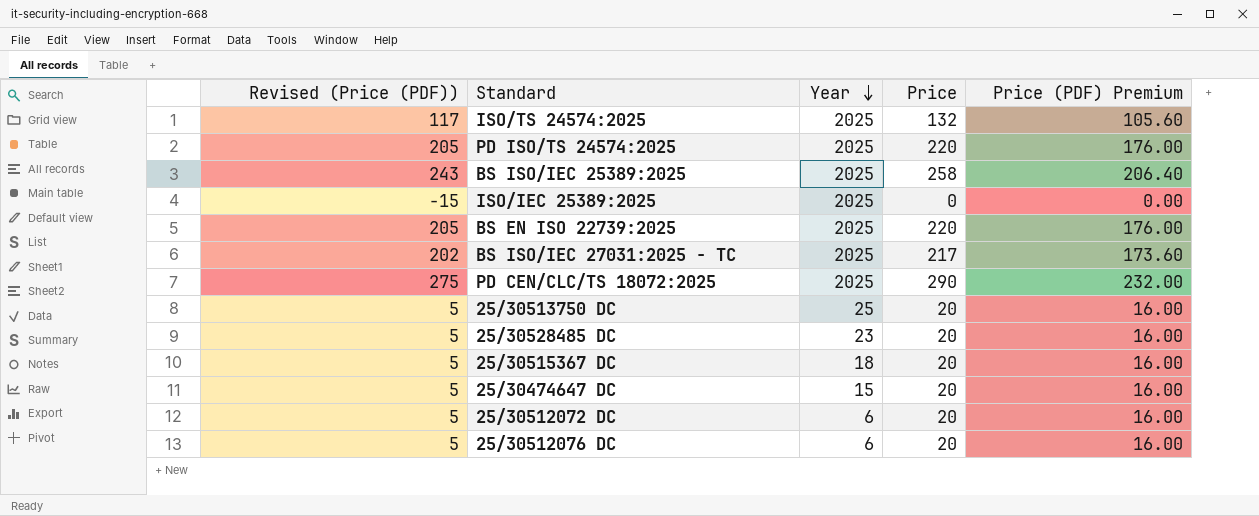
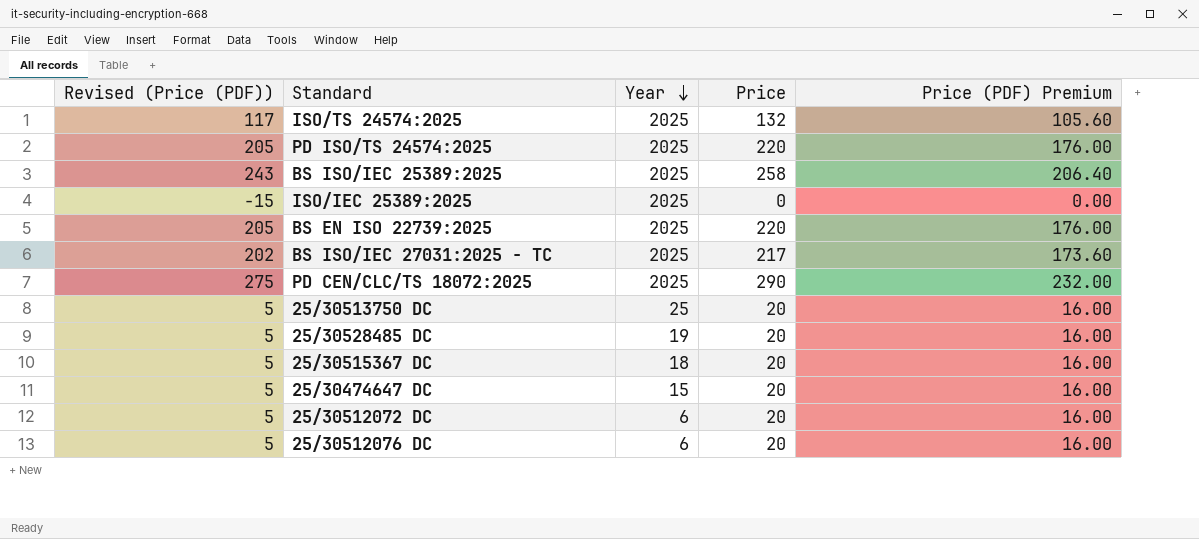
25/30528485 DC | Year: 23 -> 19

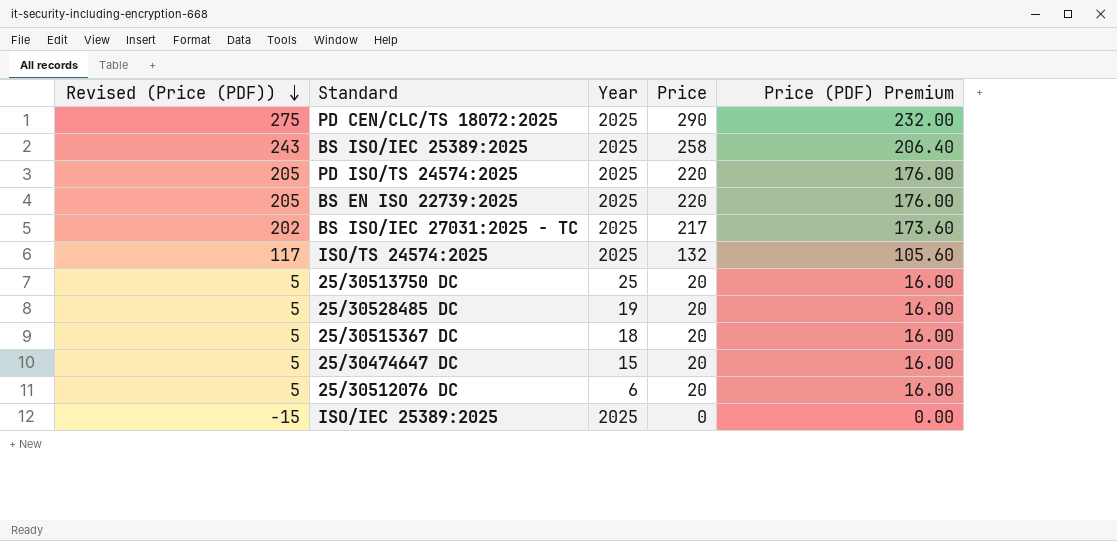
row order: Year descending -> Revised (Price (PDF)) descending
row 25/30512072 DC: 5 | 6 | 20 | 16.00 -> none

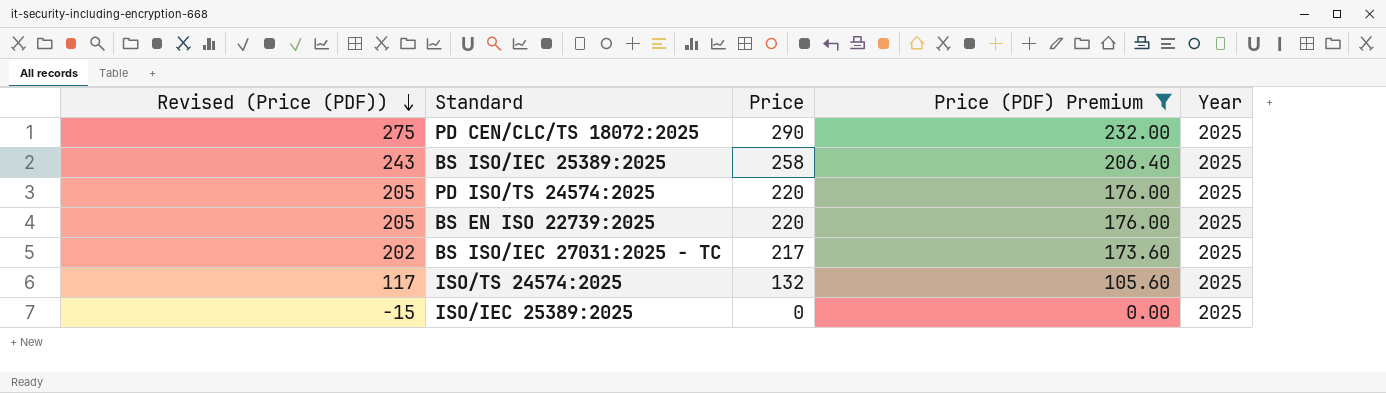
filter: none -> Price (PDF) Premium != 16.00
column Year | position: 3 -> 5

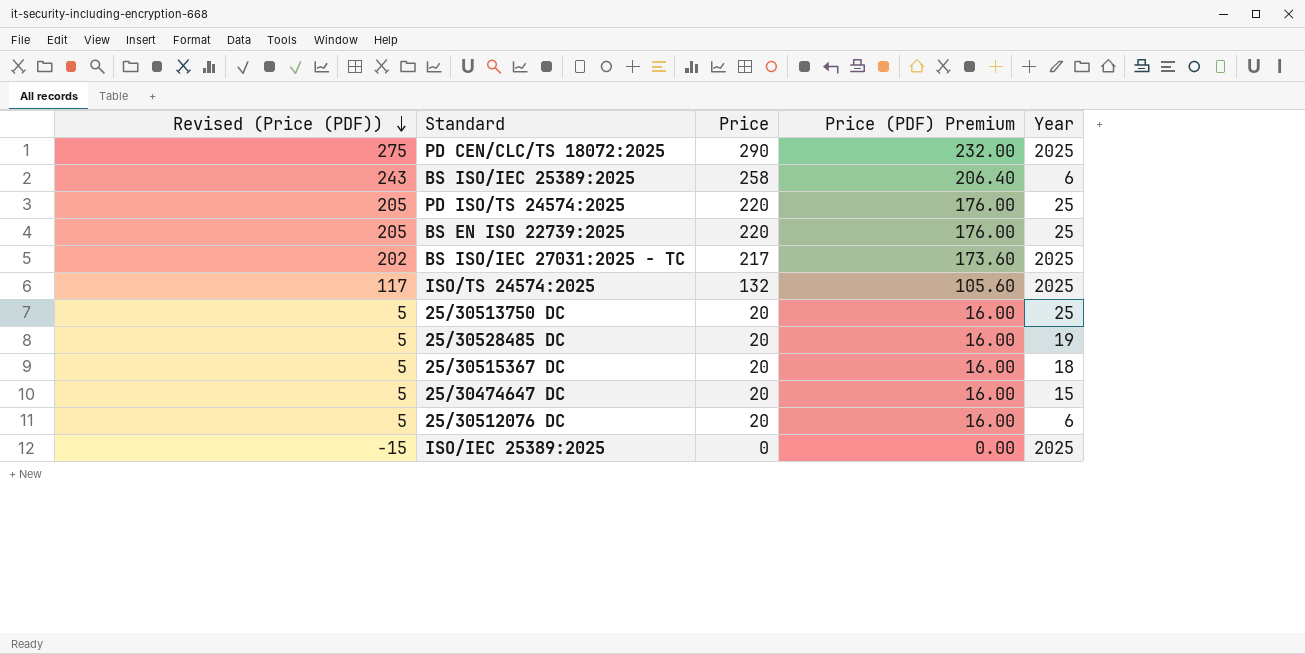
filter: Price (PDF) Premium != 16.00 -> none
BS ISO/IEC 25389:2025 | Year: 2025 -> 6
PD ISO/TS 24574:2025 | Year: 2025 -> 25
BS EN ISO 22739:2025 | Year: 2025 -> 25

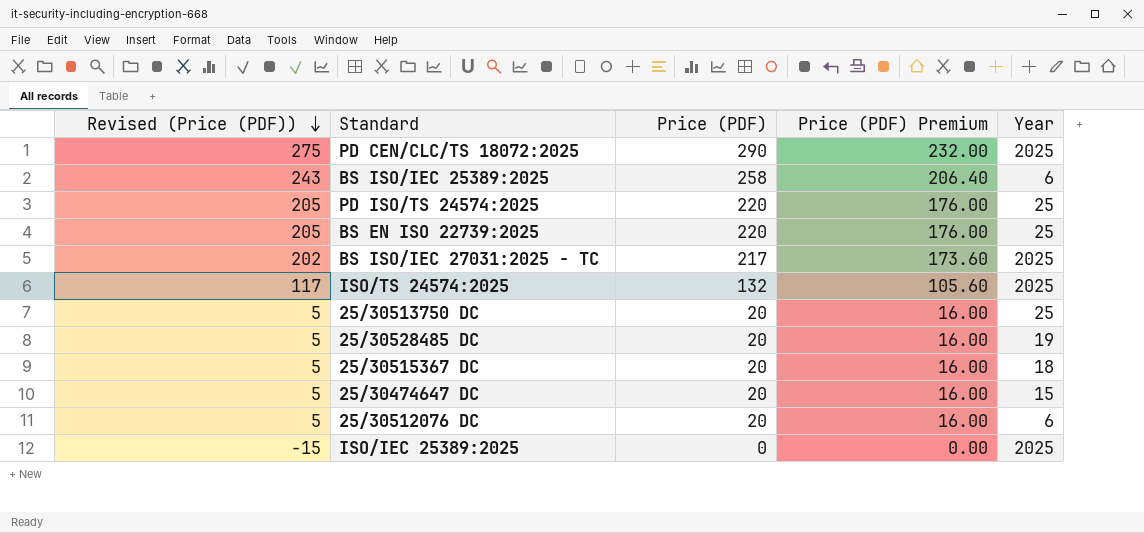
column name: Price -> Price (PDF)

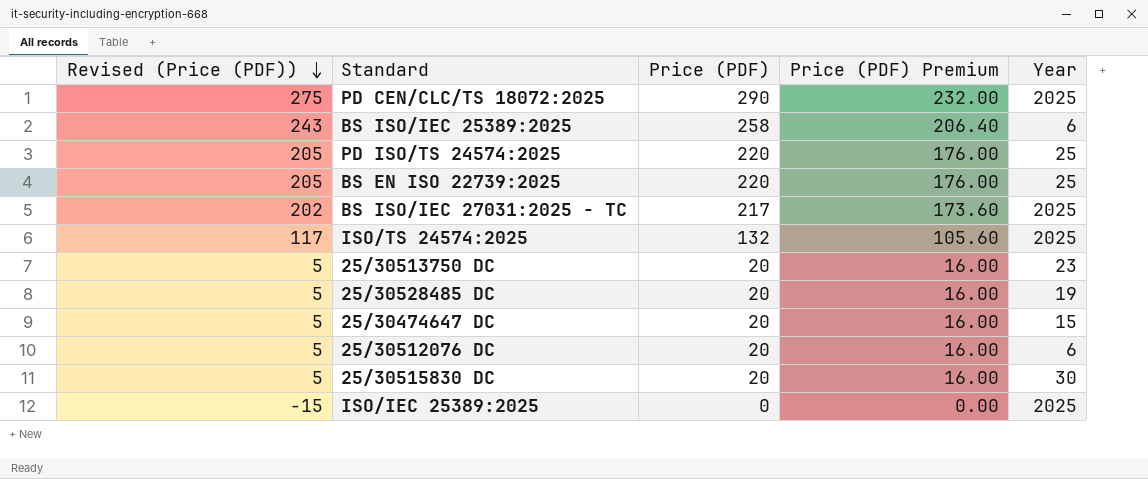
row 25/30515367 DC: 5 | 20 | 16.00 | 18 -> none
25/30513750 DC | Year: 25 -> 23
row 25/30515830 DC: none -> 5 | 20 | 16.00 | 30

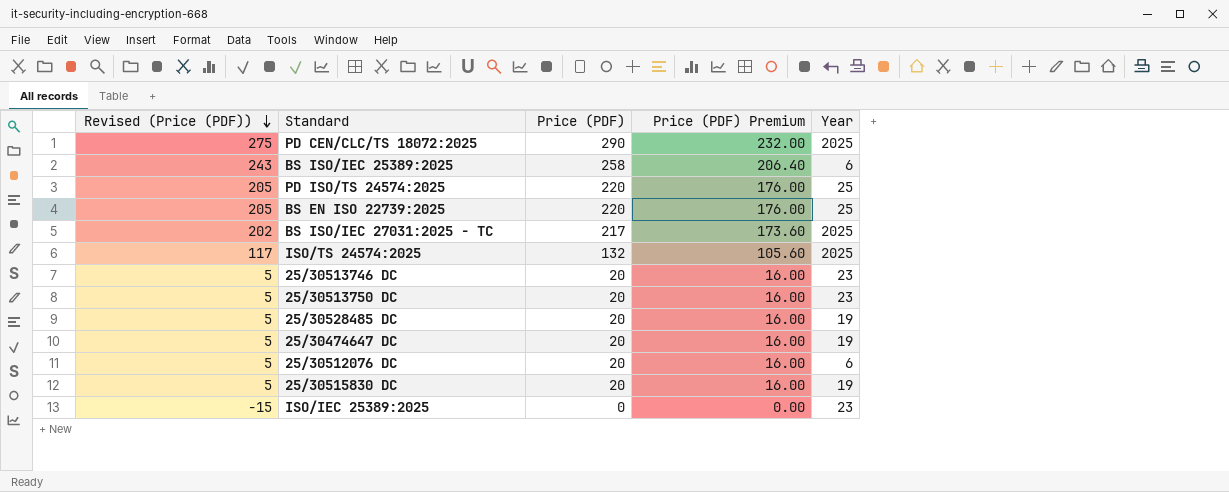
row 25/30513746 DC: none -> 5 | 20 | 16.00 | 23
25/30474647 DC | Year: 15 -> 19
25/30515830 DC | Year: 30 -> 19
ISO/IEC 25389:2025 | Year: 2025 -> 23

